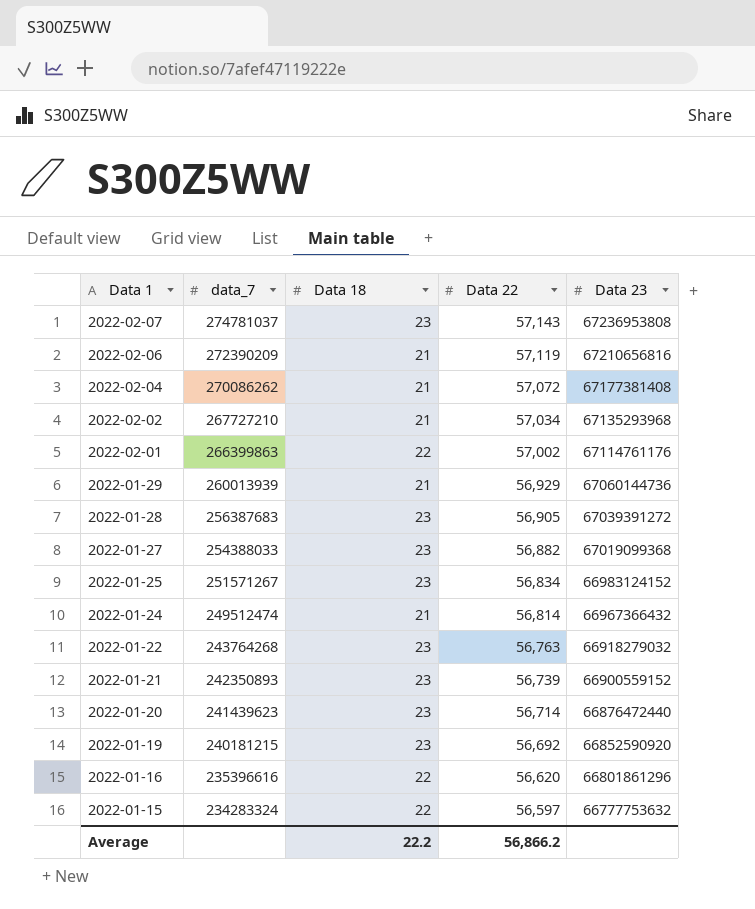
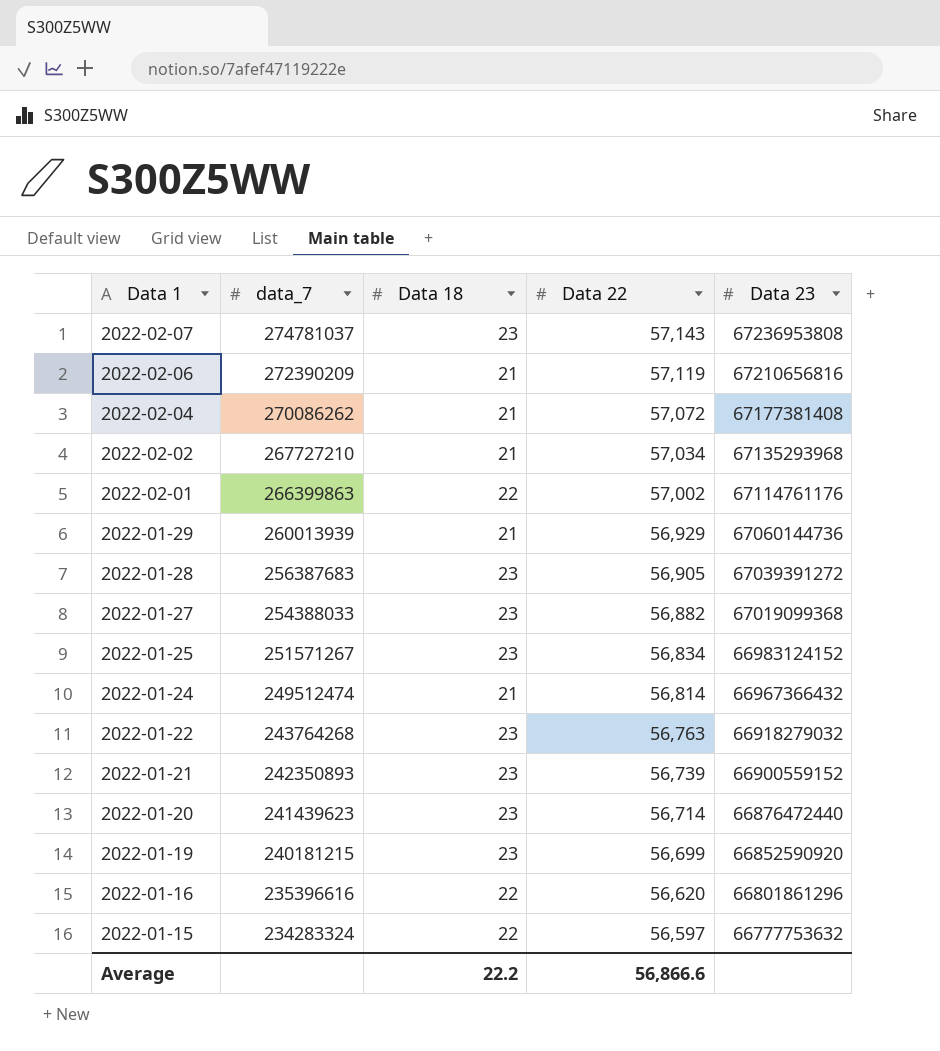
2022-01-19 | Data 22: 56,692 -> 56,699
Average | Data 22: 56,866.2 -> 56,866.6

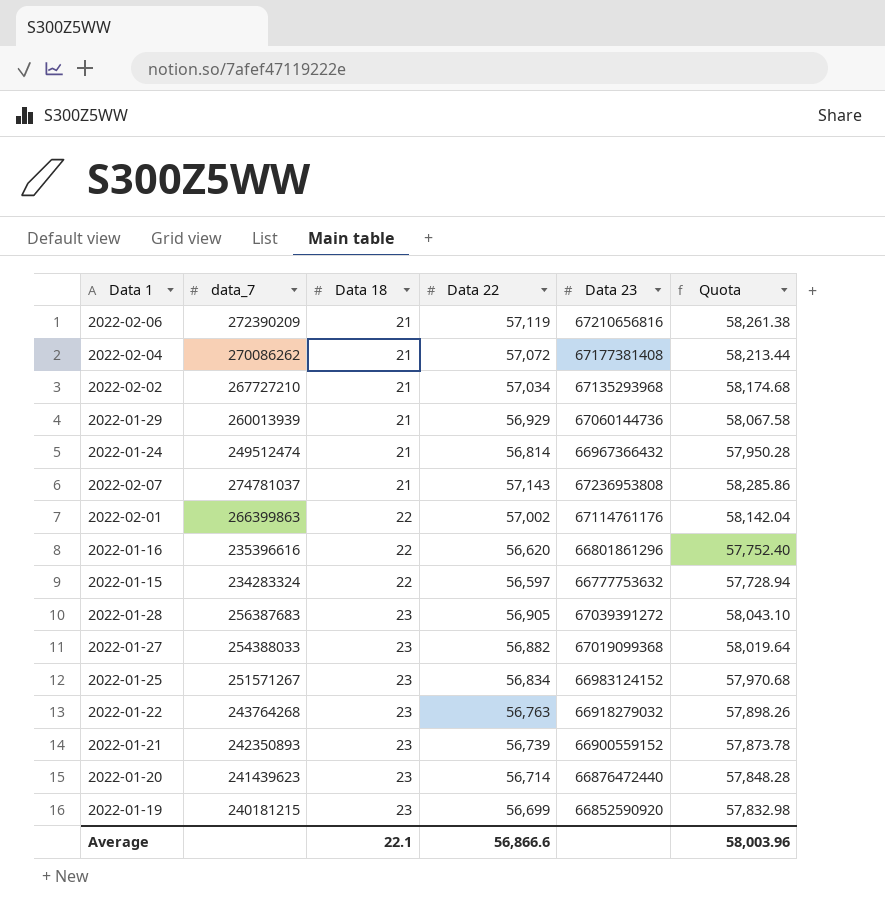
row order: Data 1 descending -> Data 18 ascending
column Quota | formula: none -> [Data 22] * 1.02
2022-02-07 | Data 18: 23 -> 21
Average | Data 18: 22.2 -> 22.1

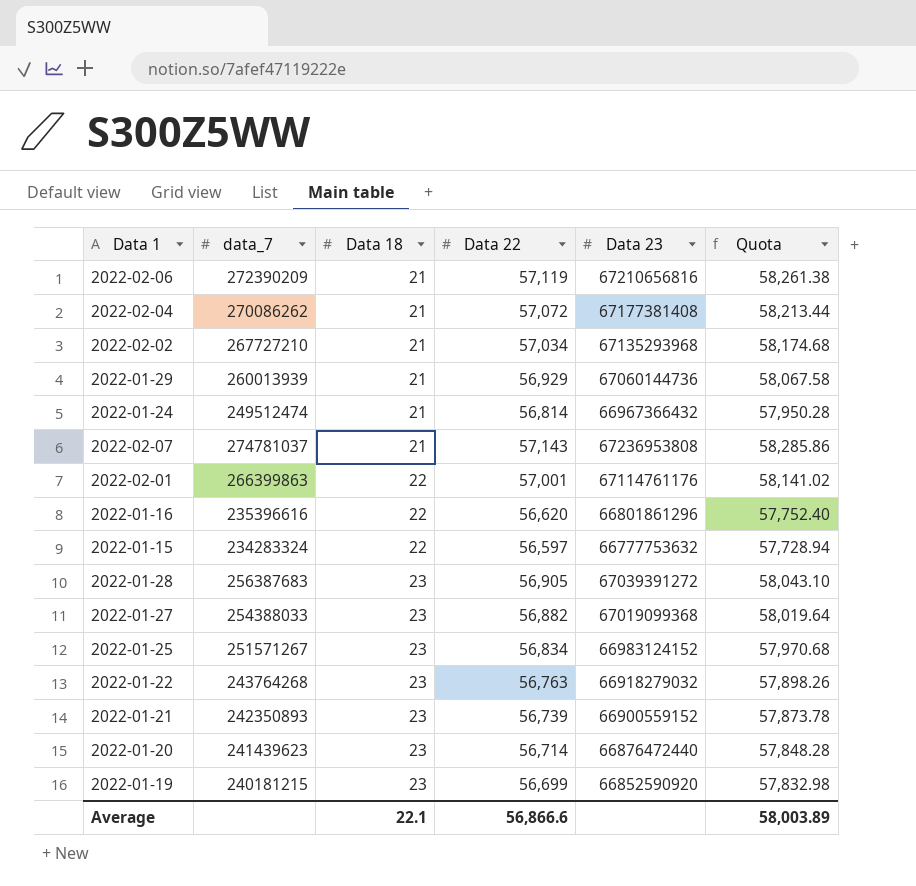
2022-02-01 | Data 22: 57,002 -> 57,001
2022-02-01 | Quota: 58,142.04 -> 58,141.02
Average | Quota: 58,003.96 -> 58,003.89

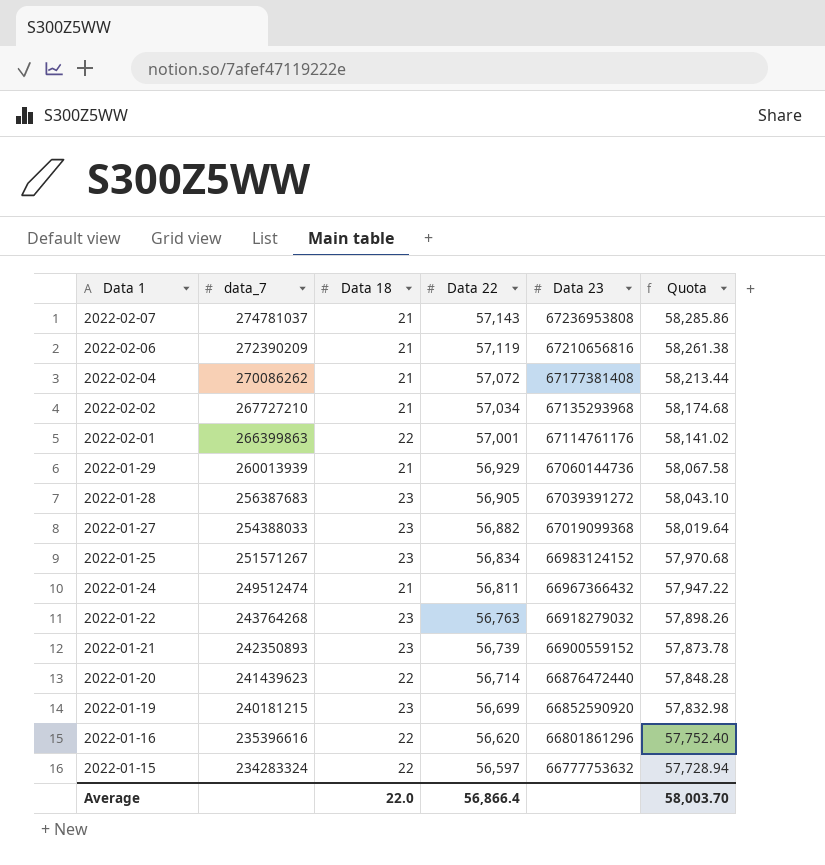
row order: Data 18 ascending -> Data 1 descending
2022-01-24 | Data 22: 56,814 -> 56,811
2022-01-24 | Quota: 57,950.28 -> 57,947.22
2022-01-20 | Data 18: 23 -> 22
Average | Data 18: 22.1 -> 22.0
Average | Data 22: 56,866.6 -> 56,866.4
Average | Quota: 58,003.89 -> 58,003.70

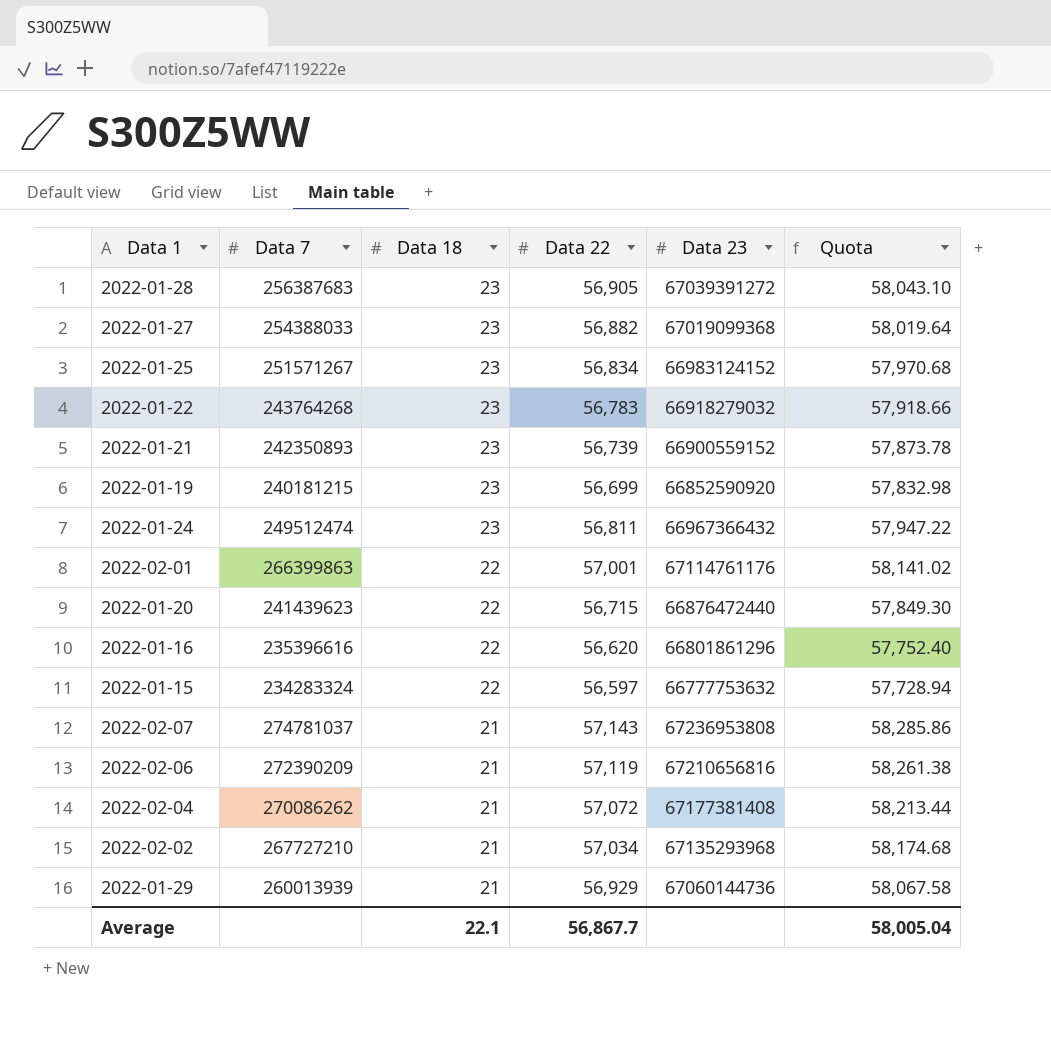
row order: Data 1 descending -> Data 18 descending
column name: data_7 -> Data 7
2022-01-22 | Data 22: 56,763 -> 56,783
2022-01-22 | Quota: 57,898.26 -> 57,918.66
2022-01-24 | Data 18: 21 -> 23
2022-01-20 | Data 22: 56,714 -> 56,715
2022-01-20 | Quota: 57,848.28 -> 57,849.30
Average | Data 18: 22.0 -> 22.1
Average | Data 22: 56,866.4 -> 56,867.7
Average | Quota: 58,003.70 -> 58,005.04

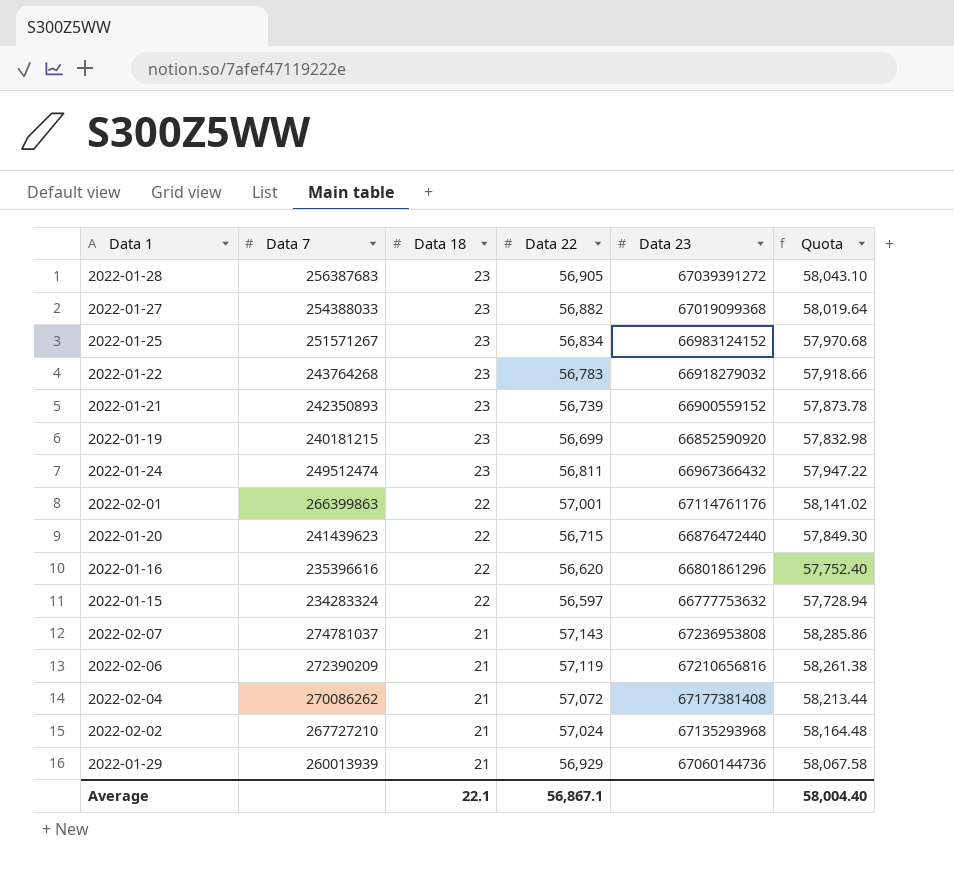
2022-02-02 | Data 22: 57,034 -> 57,024
2022-02-02 | Quota: 58,174.68 -> 58,164.48
Average | Data 22: 56,867.7 -> 56,867.1
Average | Quota: 58,005.04 -> 58,004.40

